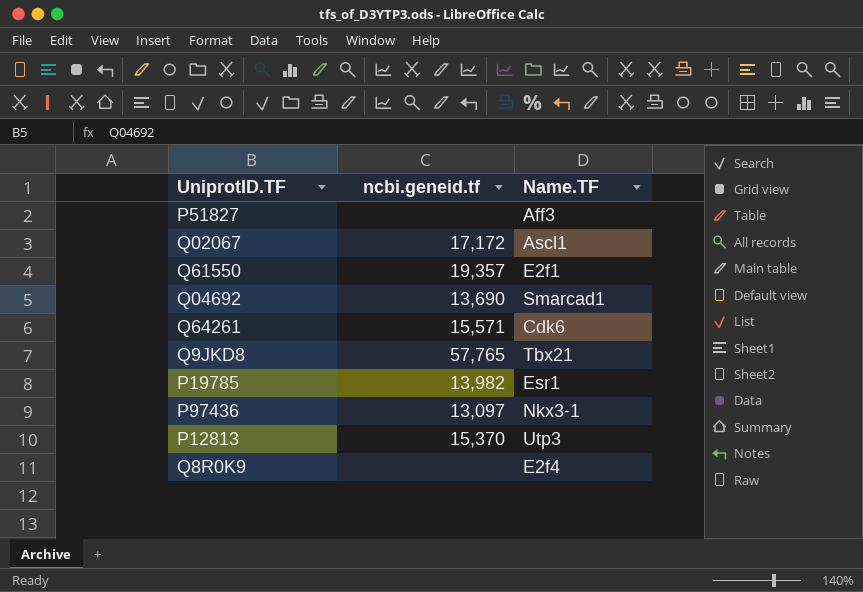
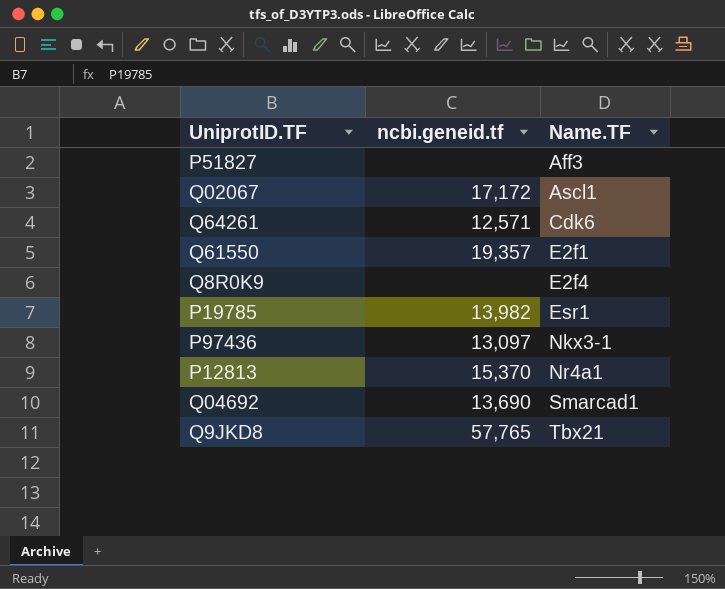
row order: none -> Name.TF ascending
Q64261 | ncbi.geneid.tf: 15,571 -> 12,571
P12813 | Name.TF: Utp3 -> Nr4a1

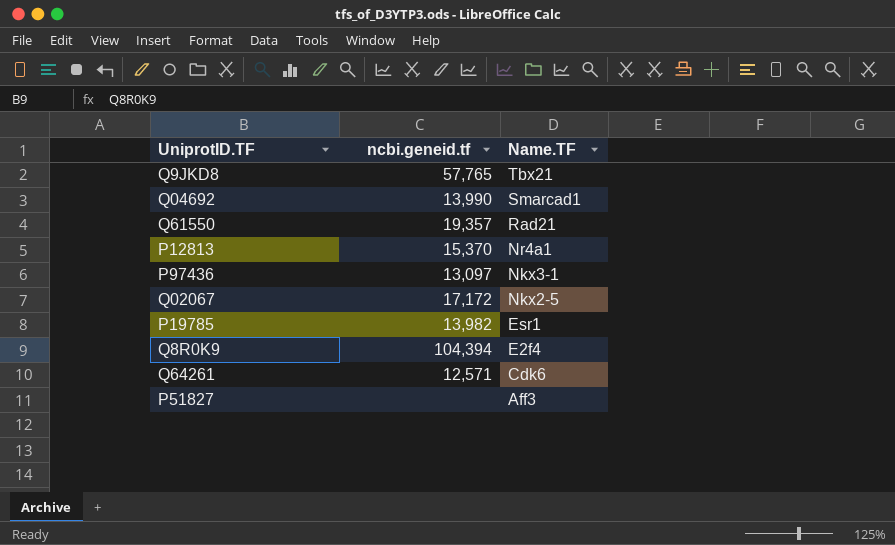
row order: Name.TF ascending -> Name.TF descending
Q04692 | ncbi.geneid.tf: 13,690 -> 13,990
Q61550 | Name.TF: E2f1 -> Rad21
Q02067 | Name.TF: Ascl1 -> Nkx2-5
Q8R0K9 | ncbi.geneid.tf: none -> 104,394

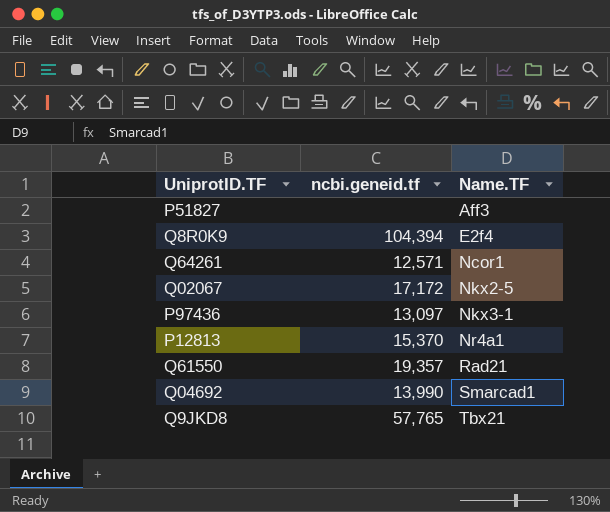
row order: Name.TF descending -> Name.TF ascending
row P19785: 13,982 | Esr1 -> none
Q64261 | Name.TF: Cdk6 -> Ncor1

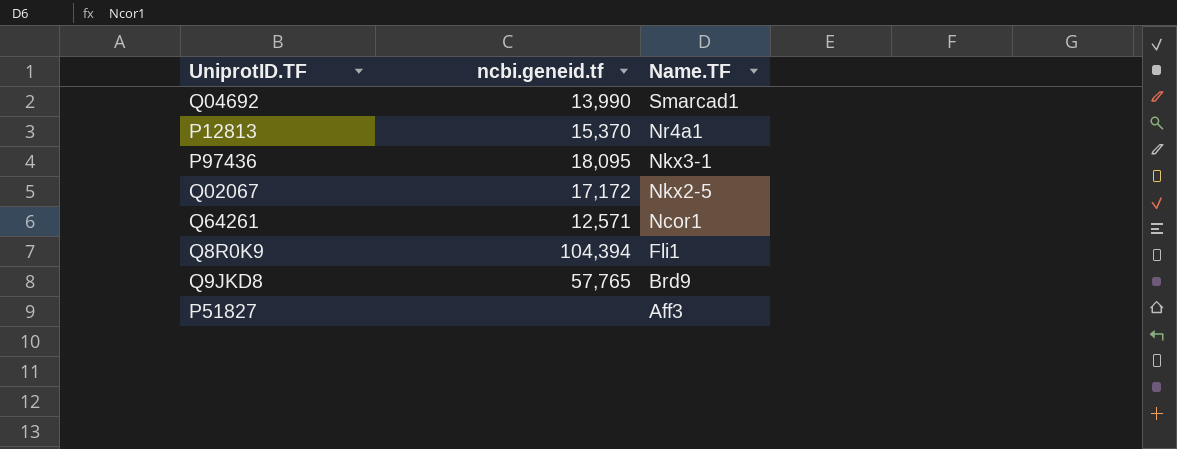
row order: Name.TF ascending -> Name.TF descending
row Q61550: 19,357 | Rad21 -> none
P97436 | ncbi.geneid.tf: 13,097 -> 18,095
Q8R0K9 | Name.TF: E2f4 -> Fli1
Q9JKD8 | Name.TF: Tbx21 -> Brd9

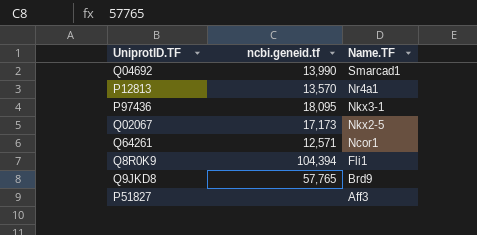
P12813 | ncbi.geneid.tf: 15,370 -> 13,570
Q02067 | ncbi.geneid.tf: 17,172 -> 17,173

